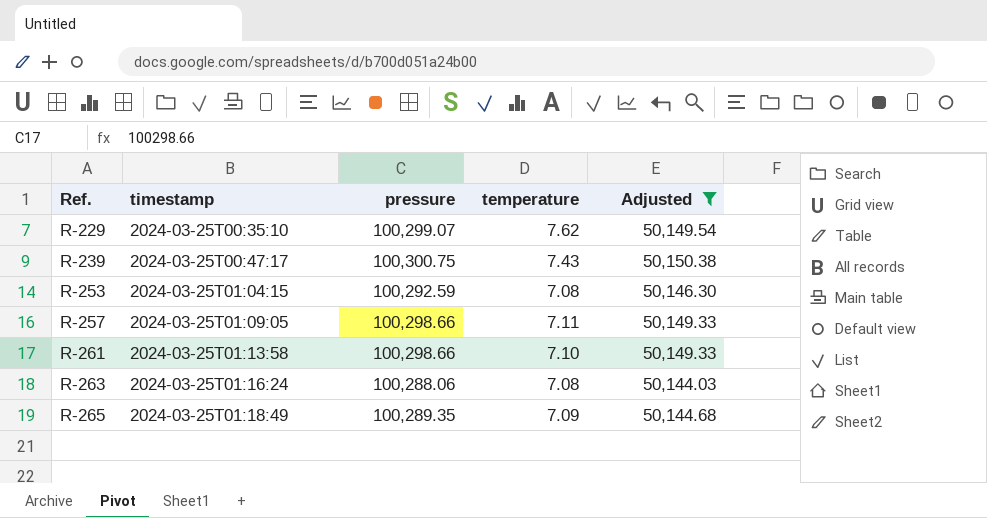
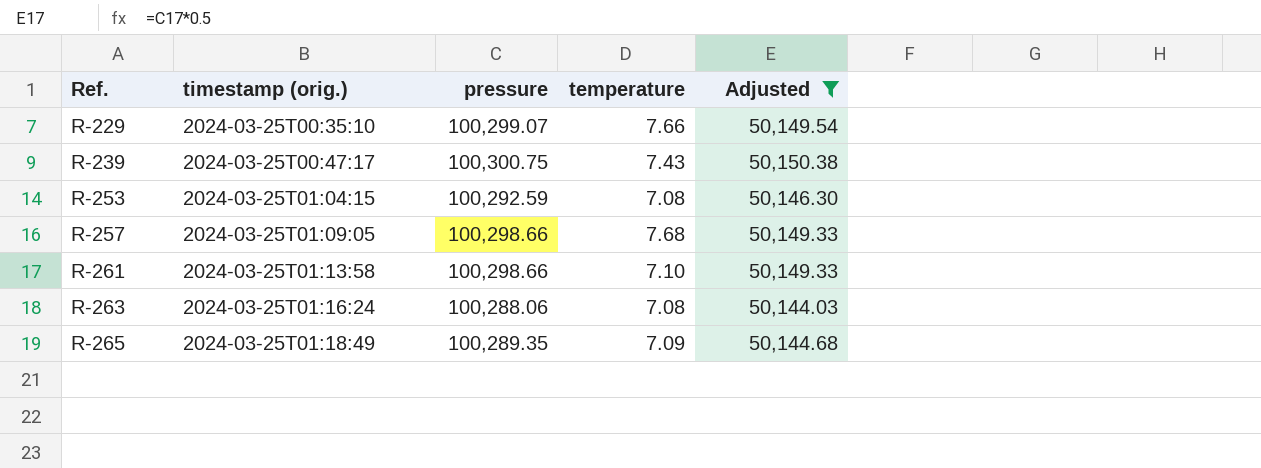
column name: timestamp -> timestamp (orig.)
R-229 | temperature: 7.62 -> 7.66
R-257 | temperature: 7.11 -> 7.68

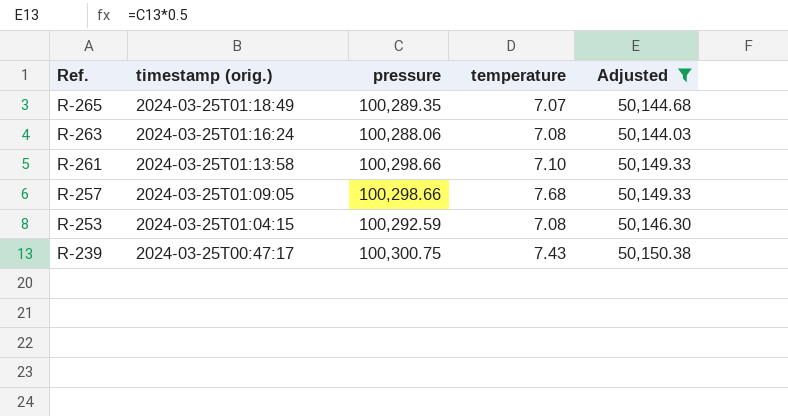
row order: Ref. ascending -> Ref. descending
row R-229: 2024-03-25T00:35:10 | 100,299.07 | 7.66 | 50,149.54 -> none
R-265 | temperature: 7.09 -> 7.07

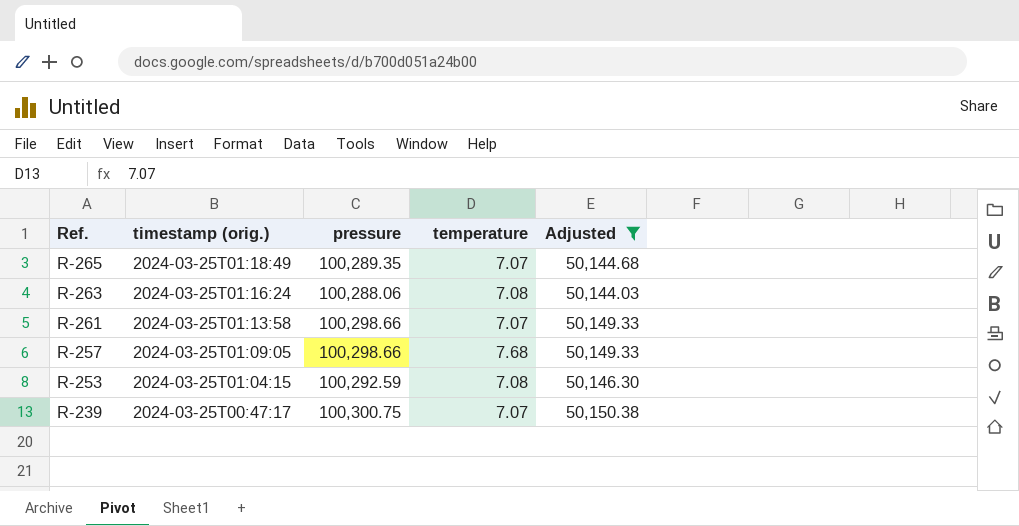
R-261 | temperature: 7.10 -> 7.07
R-239 | temperature: 7.43 -> 7.07

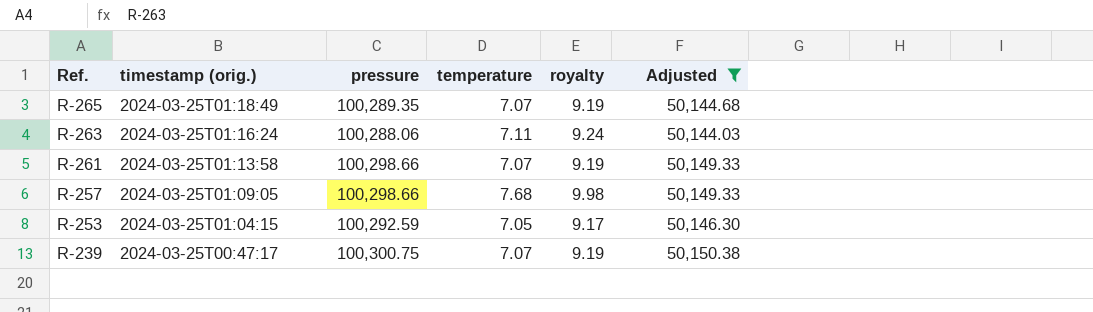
column royalty | formula: none -> [temperature] * 1.3
R-263 | temperature: 7.08 -> 7.11
R-253 | temperature: 7.08 -> 7.05

